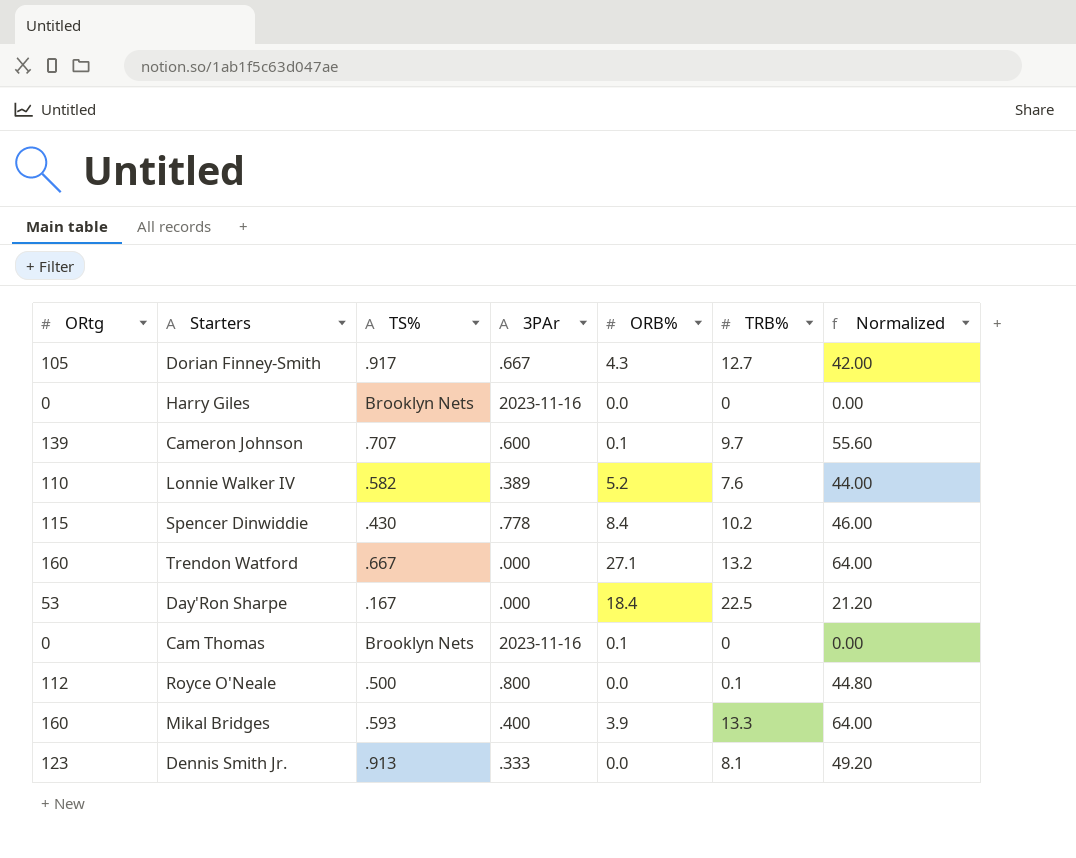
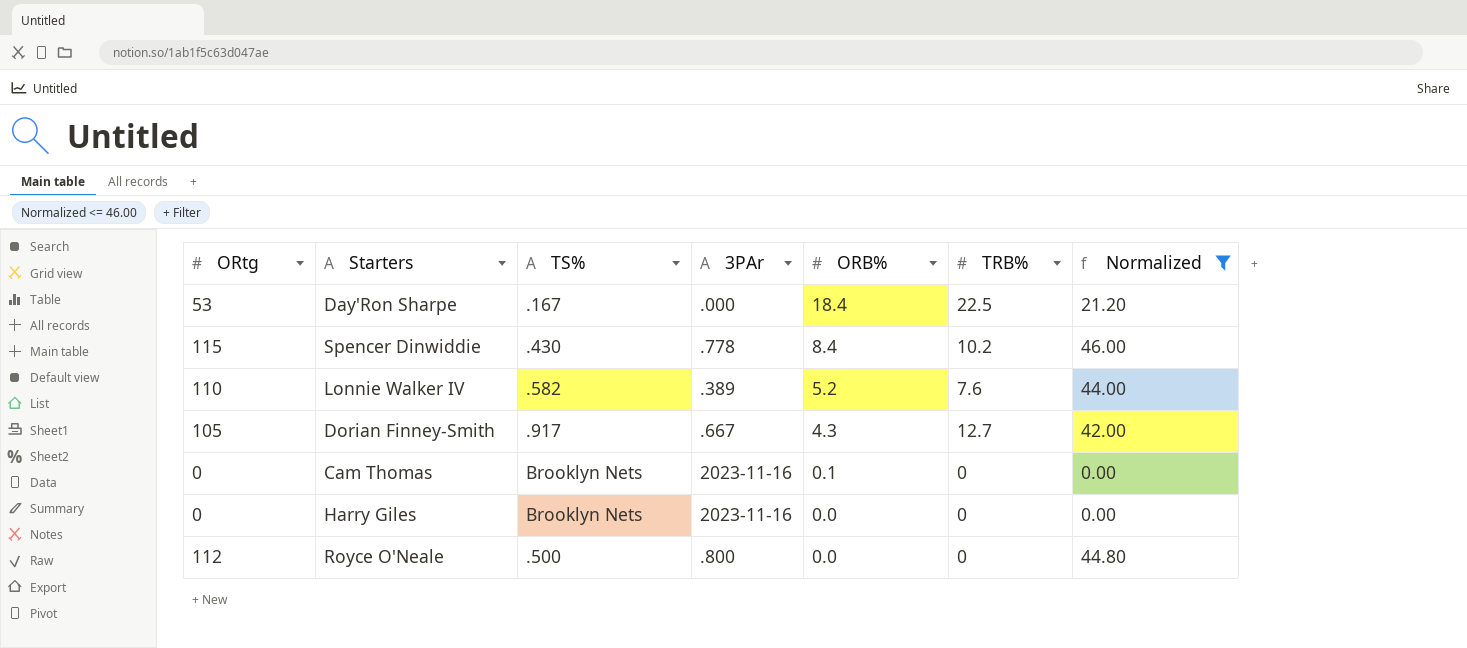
filter: none -> Normalized <= 46.00
row order: none -> ORB% descending
Royce O'Neale | TRB%: 0.1 -> 0

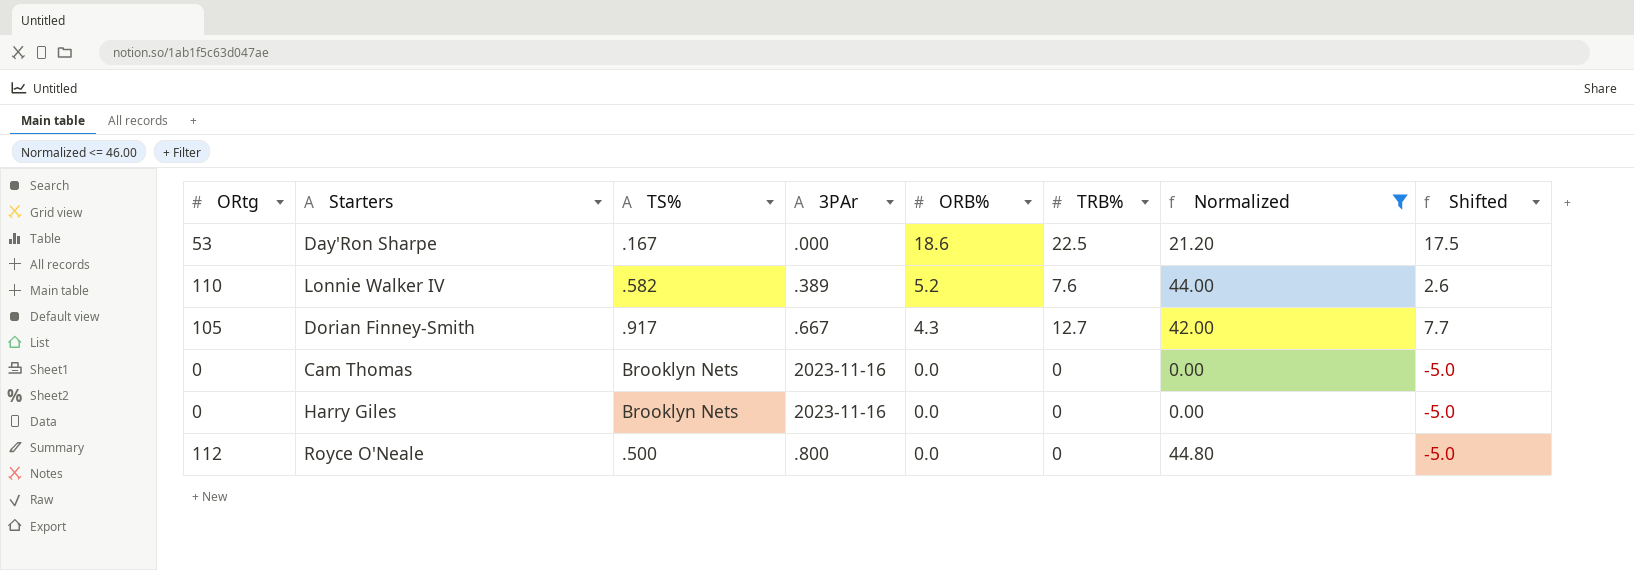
column Shifted | formula: none -> [TRB%] - 5
row Spencer Dinwiddie: 115 | .430 | .778 | 8.4 | 10.2 | 46.00 -> none
Day'Ron Sharpe | ORB%: 18.4 -> 18.6
Cam Thomas | ORB%: 0.1 -> 0.0

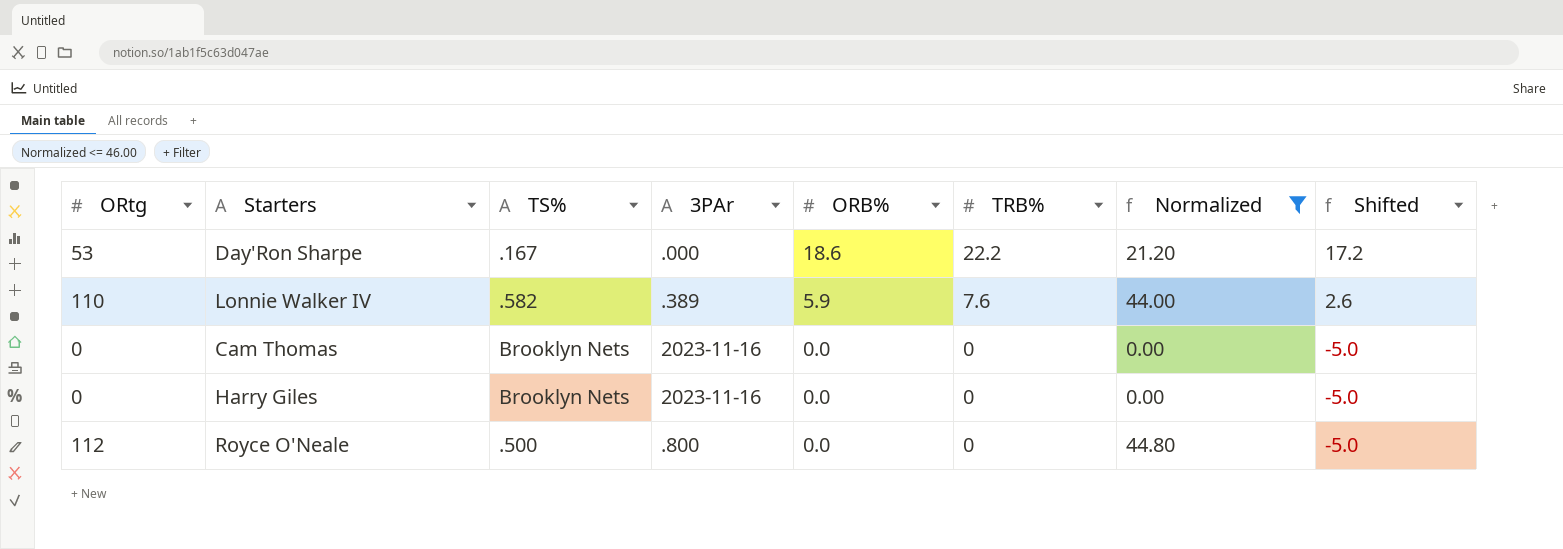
row Dorian Finney-Smith: 105 | .917 | .667 | 4.3 | 12.7 | 42.00 | 7.7 -> none
Day'Ron Sharpe | TRB%: 22.5 -> 22.2
Day'Ron Sharpe | Shifted: 17.5 -> 17.2
Lonnie Walker IV | ORB%: 5.2 -> 5.9

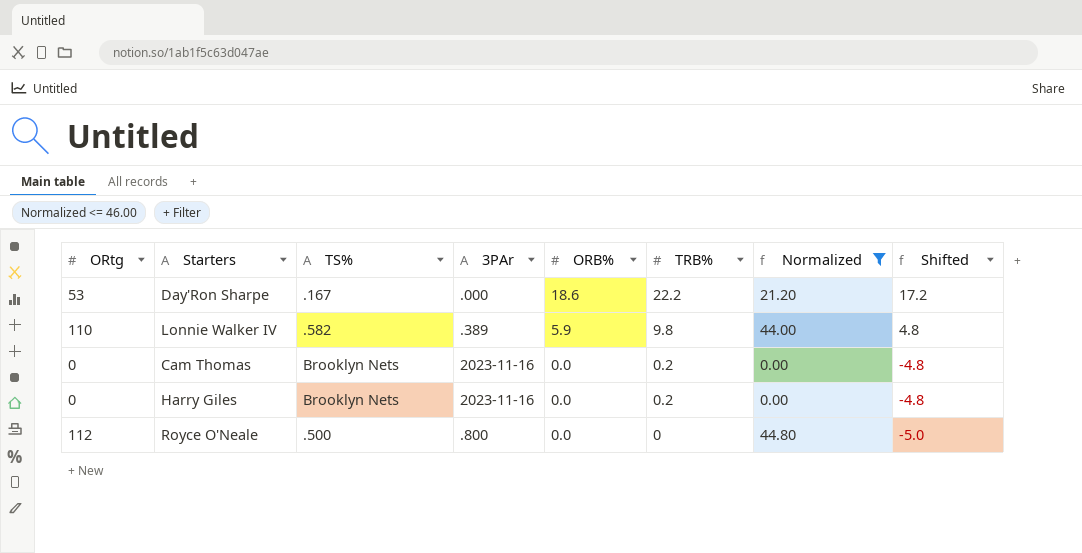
Lonnie Walker IV | TRB%: 7.6 -> 9.8
Lonnie Walker IV | Shifted: 2.6 -> 4.8
Cam Thomas | TRB%: 0 -> 0.2
Cam Thomas | Shifted: -5.0 -> -4.8
Harry Giles | TRB%: 0 -> 0.2
Harry Giles | Shifted: -5.0 -> -4.8

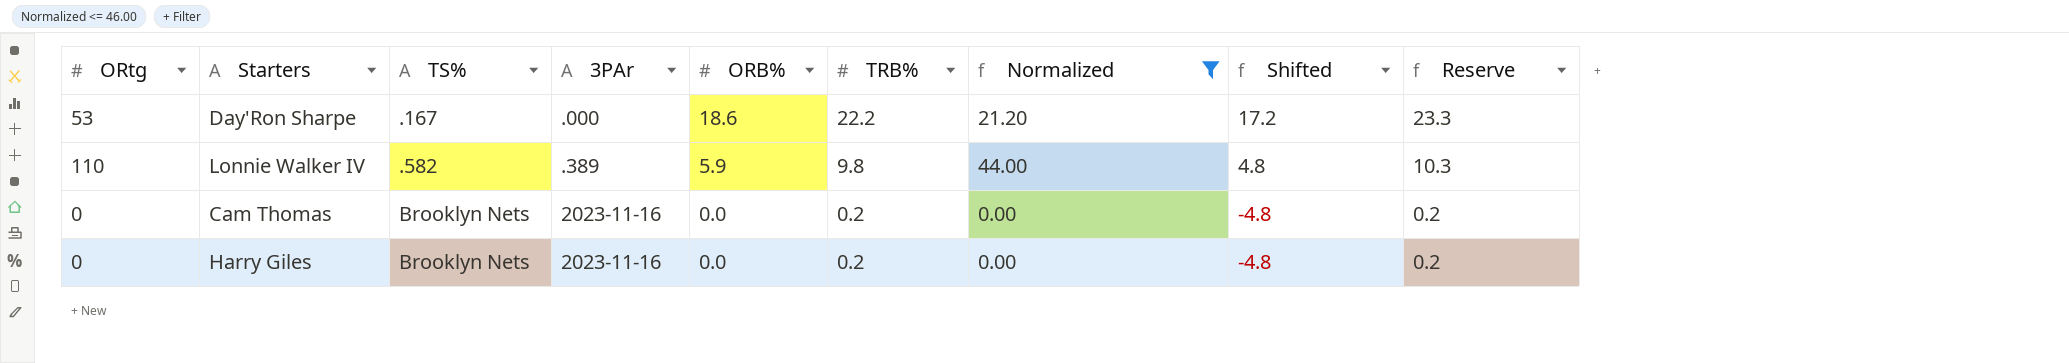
column Reserve | formula: none -> [TRB%] * 1.05
row Royce O'Neale: 112 | .500 | .800 | 0.0 | 0 | 44.80 | -5.0 -> none

